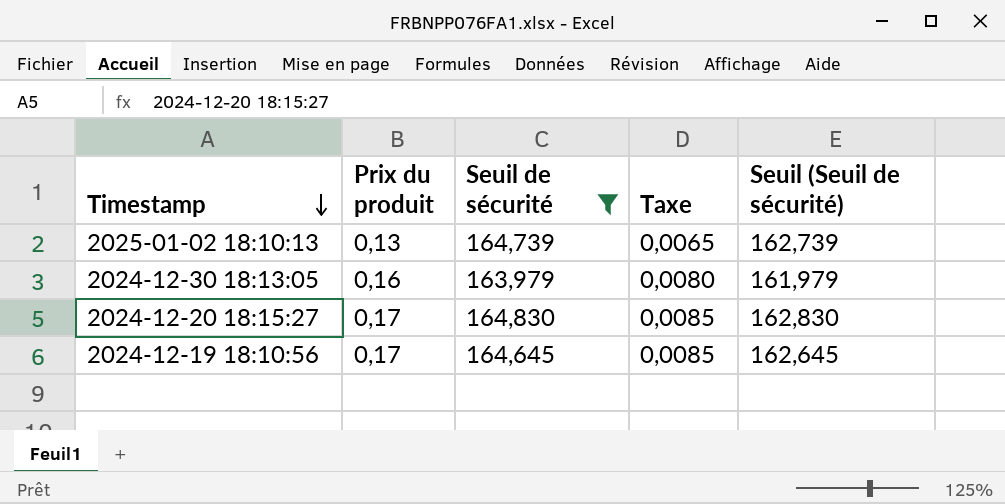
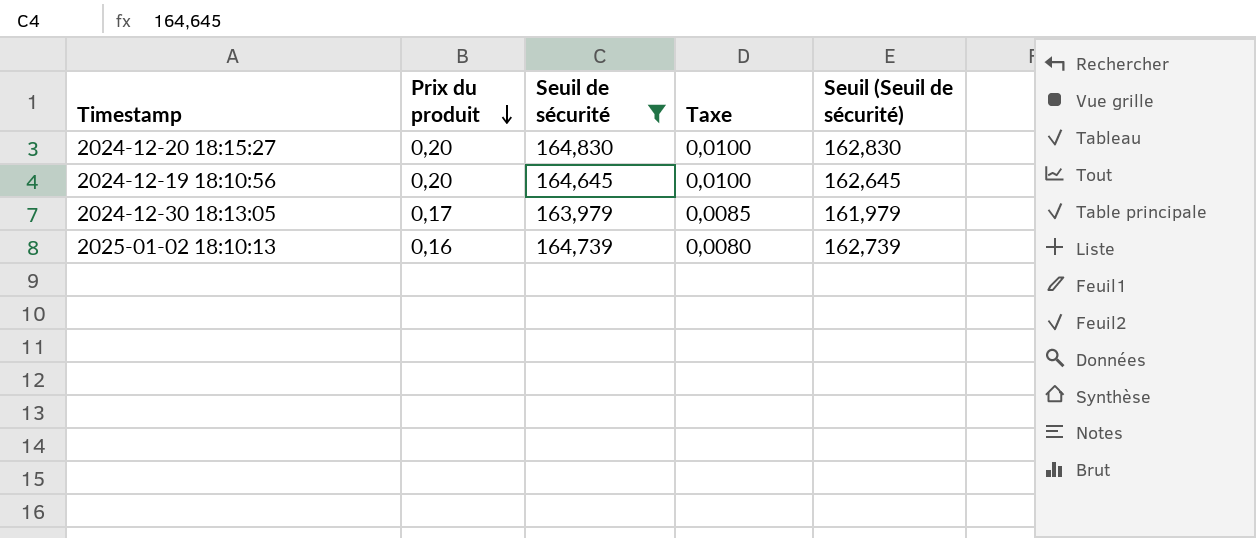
row order: Timestamp descending -> Prix du produit descending
2024-12-20 18:15:27 | Prix du produit: 0,17 -> 0,20
2024-12-20 18:15:27 | Taxe: 0,0085 -> 0,0100
2024-12-19 18:10:56 | Prix du produit: 0,17 -> 0,20
2024-12-19 18:10:56 | Taxe: 0,0085 -> 0,0100
2024-12-30 18:13:05 | Prix du produit: 0,16 -> 0,17
2024-12-30 18:13:05 | Taxe: 0,0080 -> 0,0085
2025-01-02 18:10:13 | Prix du produit: 0,13 -> 0,16
2025-01-02 18:10:13 | Taxe: 0,0065 -> 0,0080

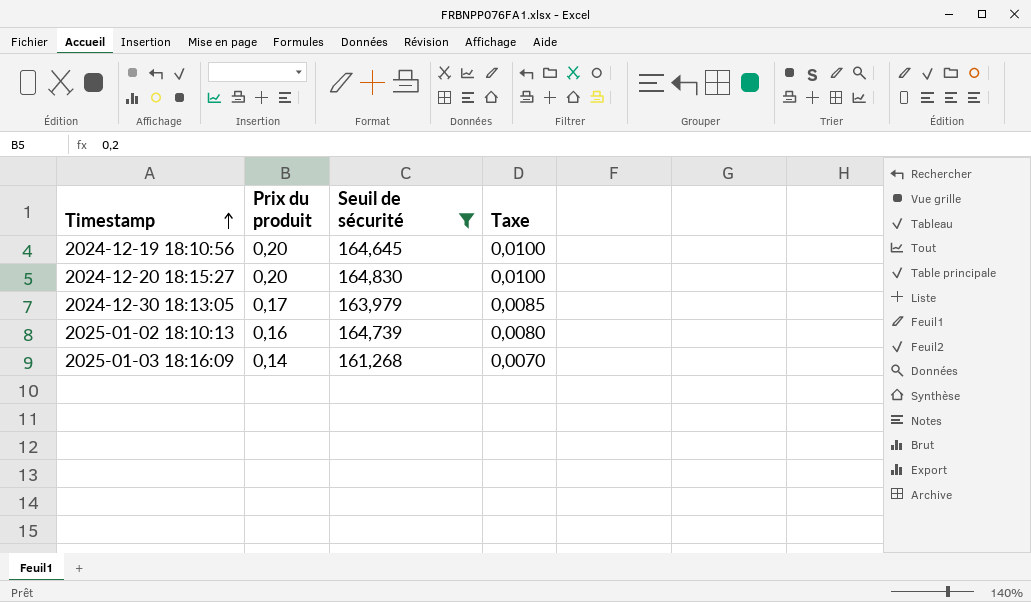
row order: Prix du produit descending -> Timestamp ascending
column Seuil (Seuil de sécurité) | formula: [Seuil de sécurité] - 2 -> none
row 2025-01-03 18:16:09: none -> 0,14 | 161,268 | 0,0070

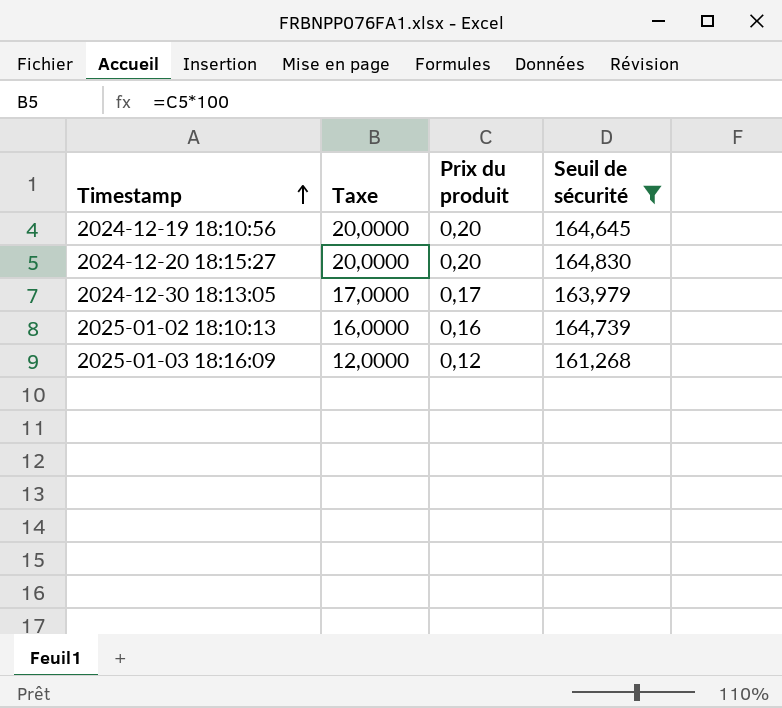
column Taxe | formula: [Prix du produit] * 0,05 -> [Prix du produit] * 100
column Taxe | position: 4 -> 2
2025-01-03 18:16:09 | Prix du produit: 0,14 -> 0,12

